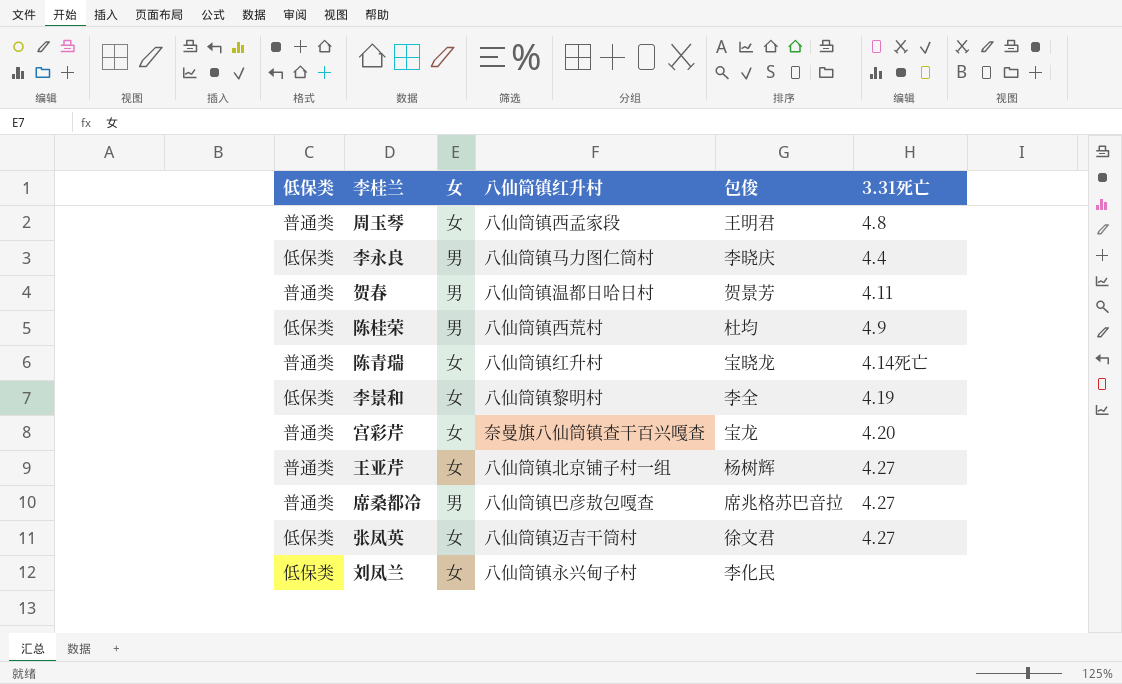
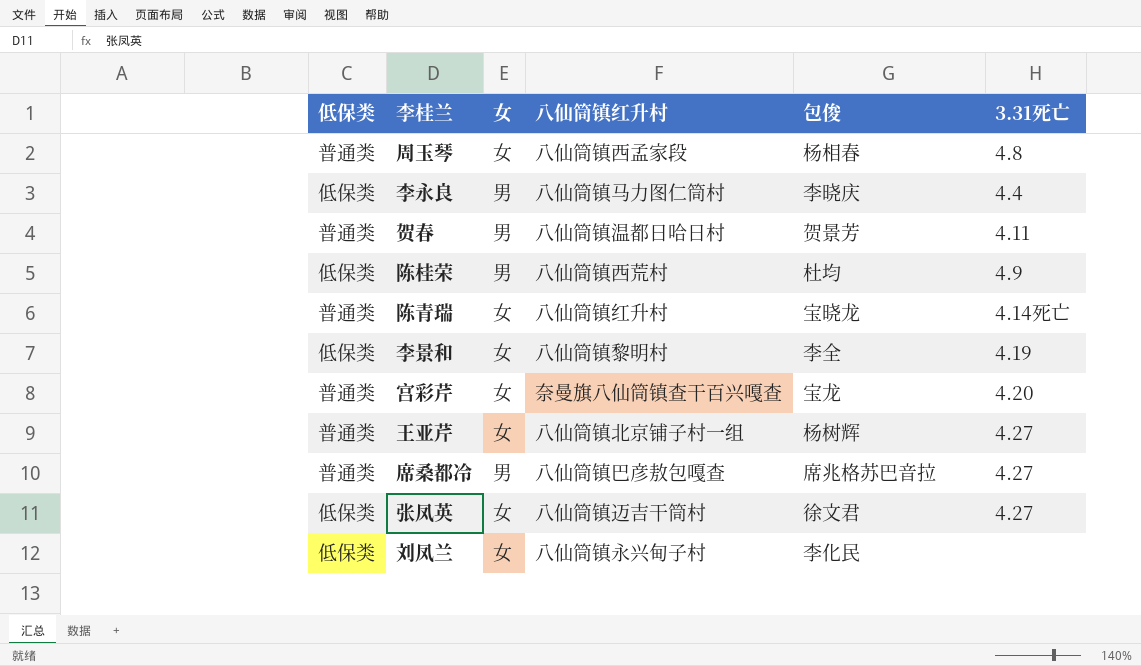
周玉琴 | 包俊: 王明君 -> 杨相春

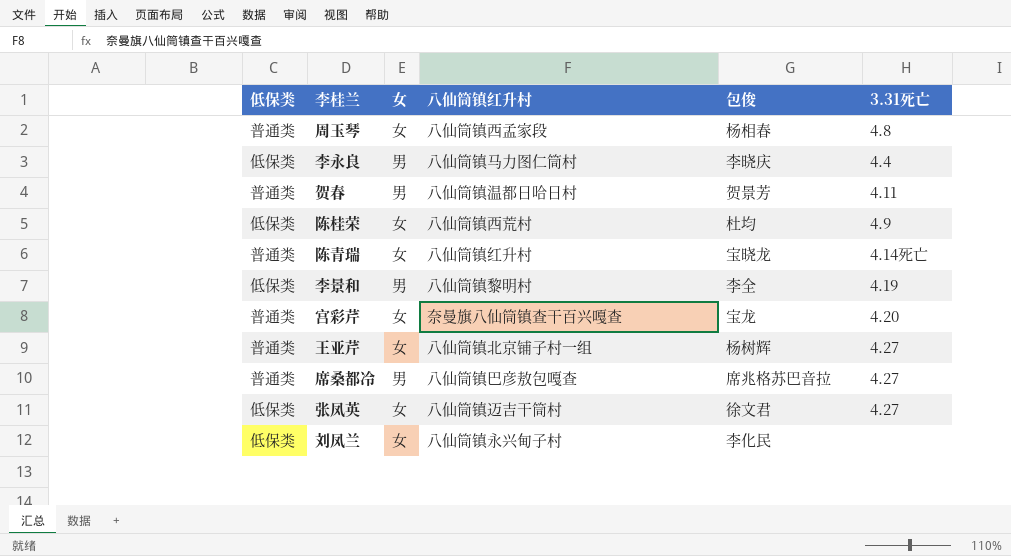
陈桂荣 | 女: 男 -> 女
李景和 | 女: 女 -> 男

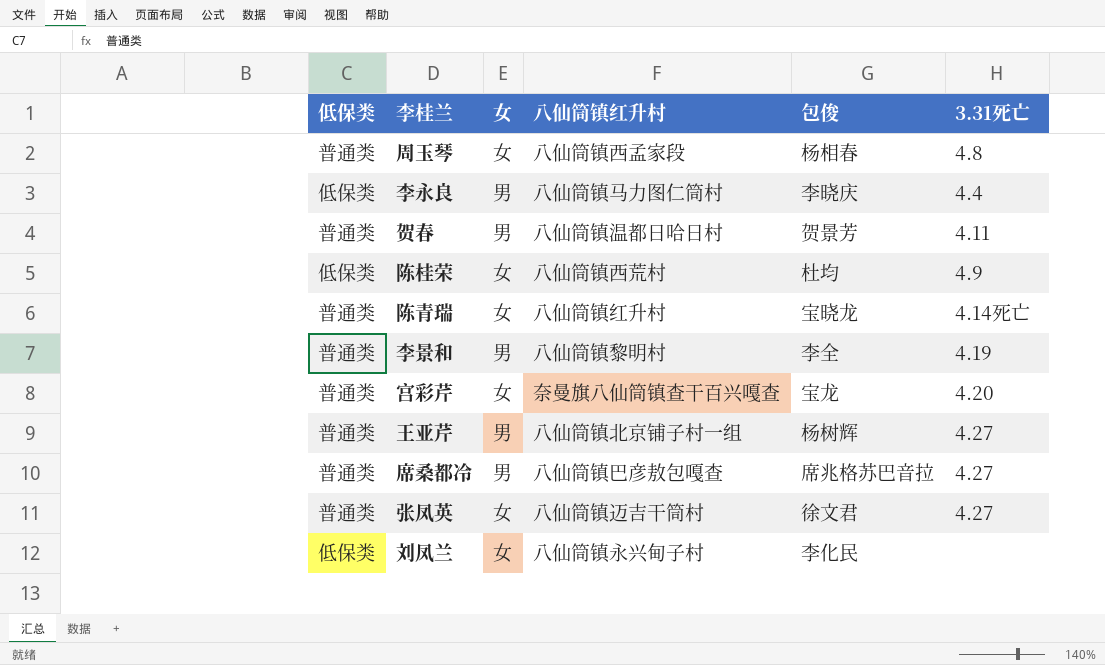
李景和 | 低保类: 低保类 -> 普通类
王亚芹 | 女: 女 -> 男
张凤英 | 低保类: 低保类 -> 普通类

